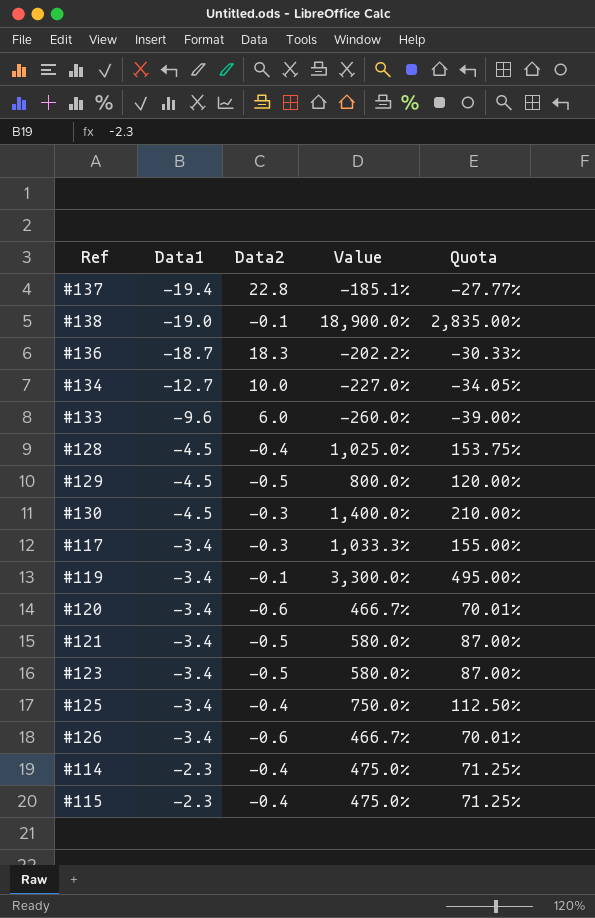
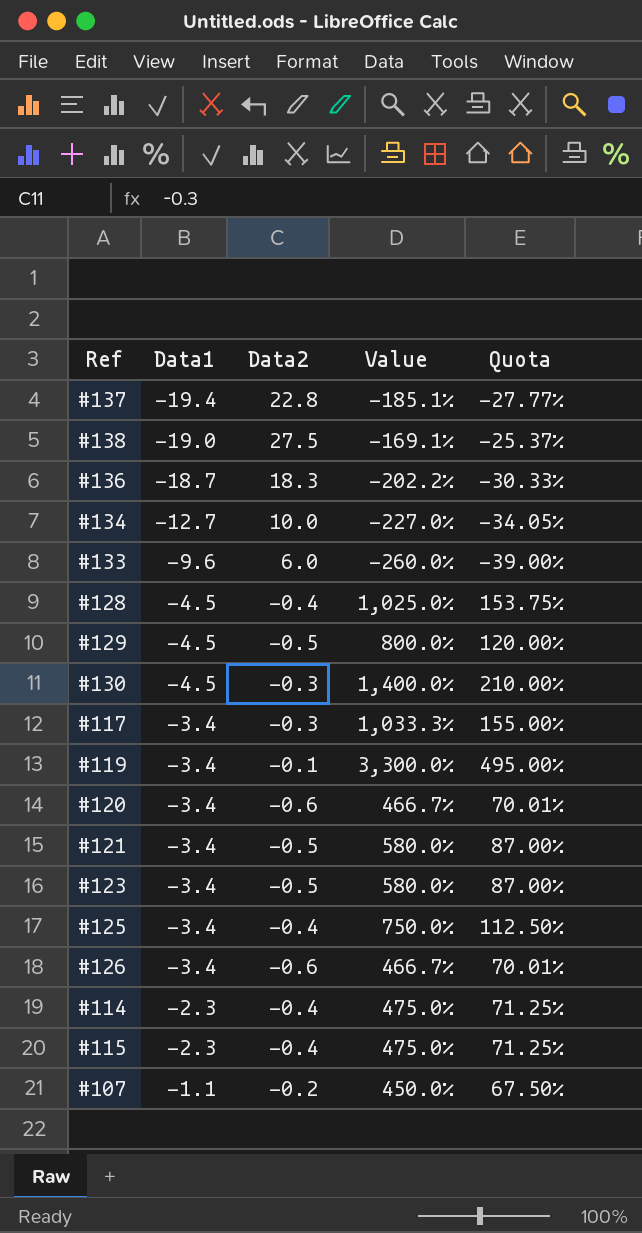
#138 | Data2: -0.1 -> 27.5
#138 | Value: 18,900.0% -> -169.1%
#138 | Quota: 2,835.00% -> -25.37%
row #107: none -> -1.1 | -0.2 | 450.0% | 67.50%

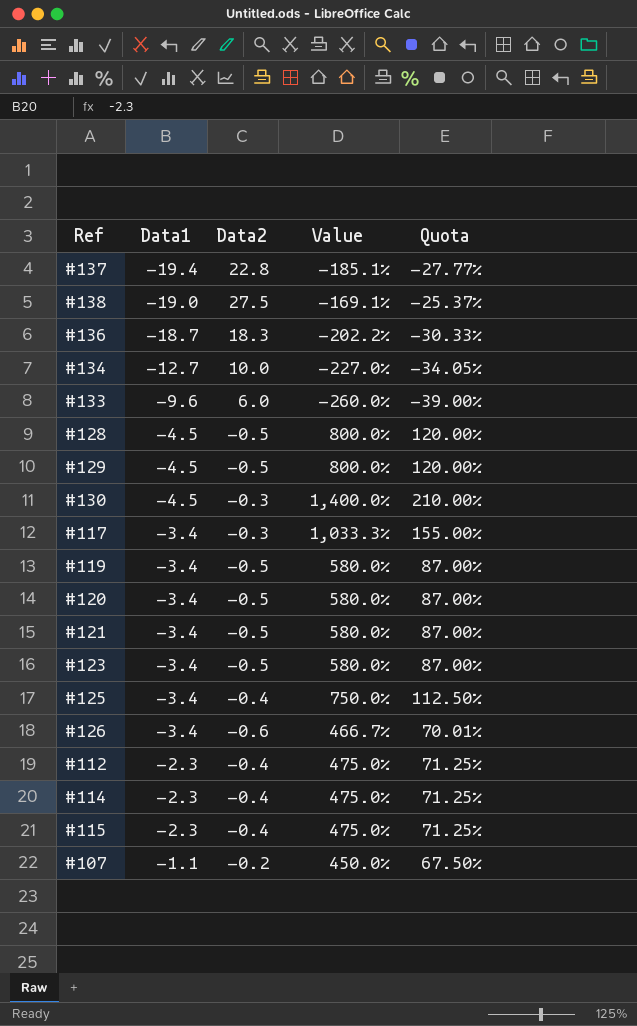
#128 | Data2: -0.4 -> -0.5
#128 | Value: 1,025.0% -> 800.0%
#128 | Quota: 153.75% -> 120.00%
#119 | Data2: -0.1 -> -0.5
#119 | Value: 3,300.0% -> 580.0%
#119 | Quota: 495.00% -> 87.00%
#120 | Data2: -0.6 -> -0.5
#120 | Value: 466.7% -> 580.0%
#120 | Quota: 70.01% -> 87.00%
row #112: none -> -2.3 | -0.4 | 475.0% | 71.25%

